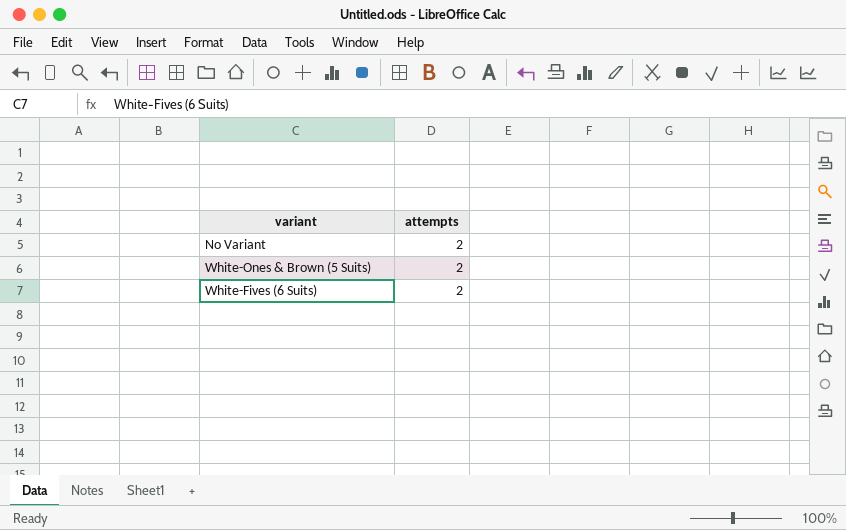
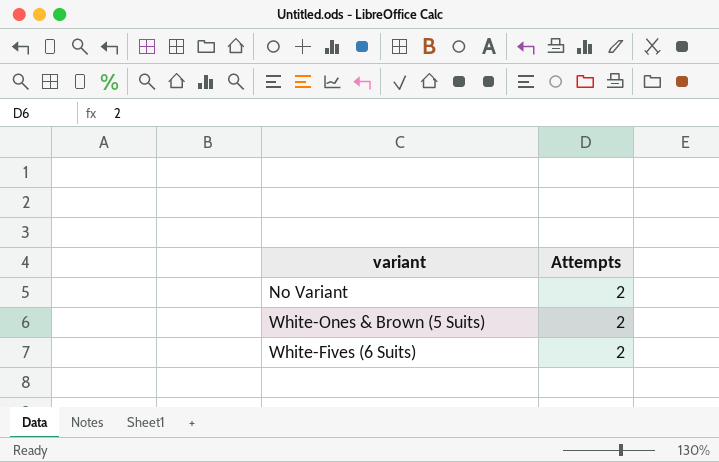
column name: attempts -> Attempts

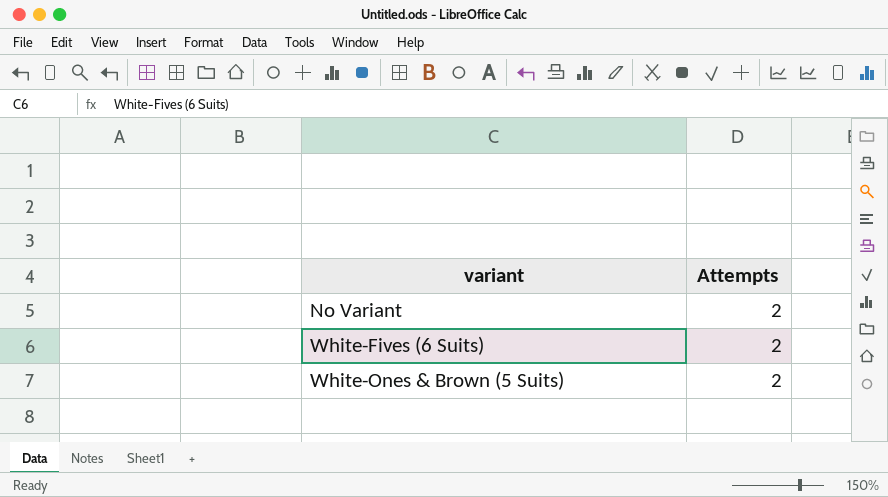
row order: none -> variant ascending

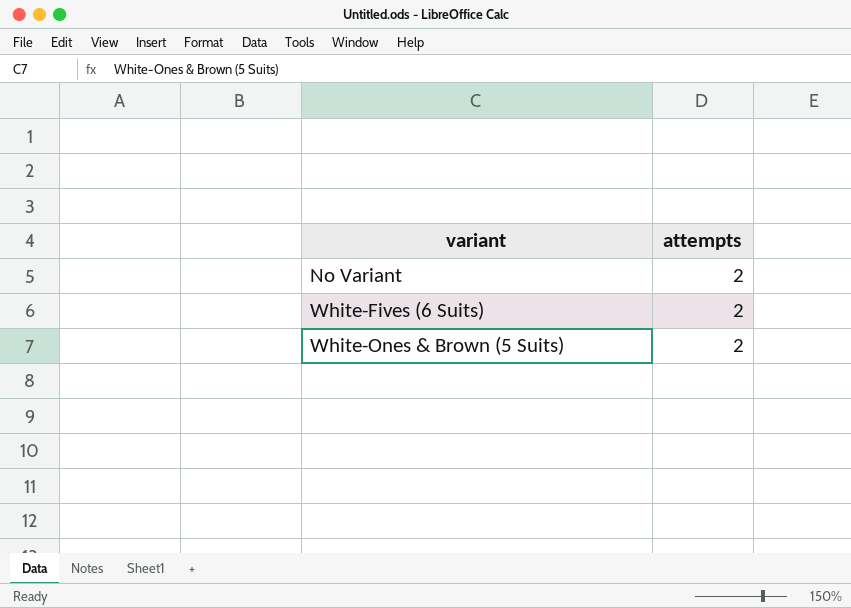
column name: Attempts -> attempts

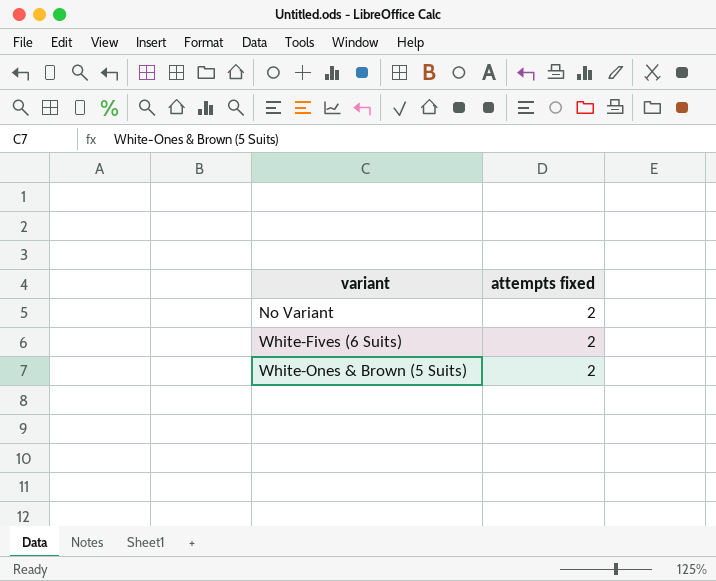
column name: attempts -> attempts fixed

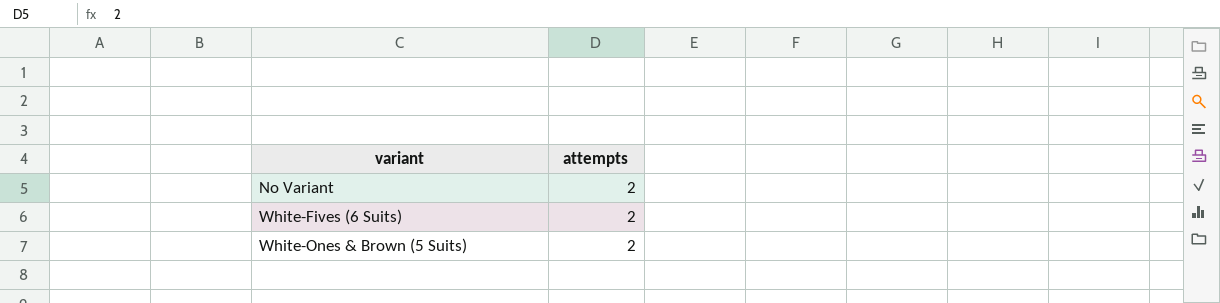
column name: attempts fixed -> attempts

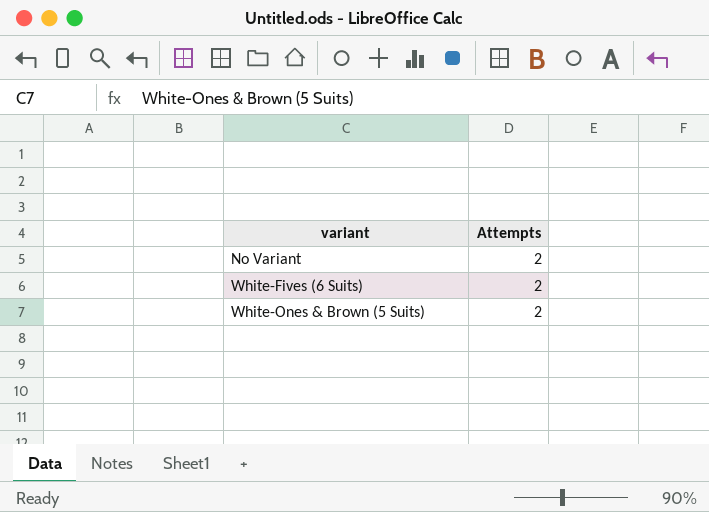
column name: attempts -> Attempts

